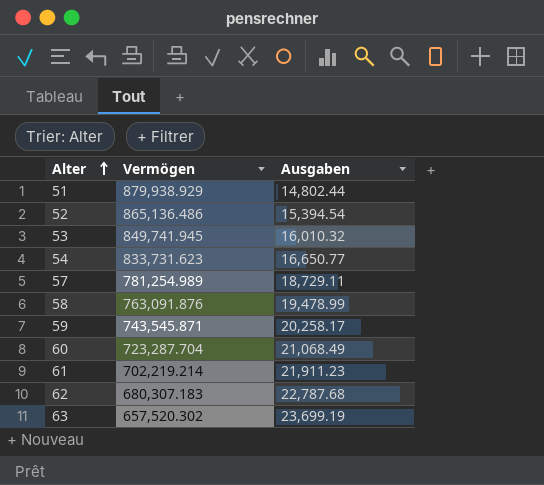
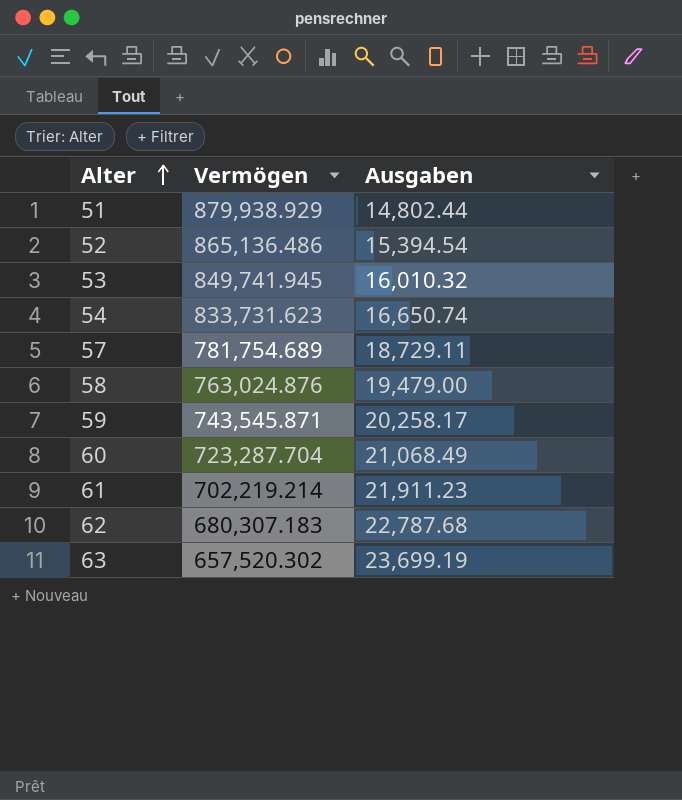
54 | Ausgaben: 16,650.77 -> 16,650.74
57 | Vermögen: 781,254.989 -> 781,754.689
58 | Vermögen: 763,091.876 -> 763,024.876
58 | Ausgaben: 19,478.99 -> 19,479.00

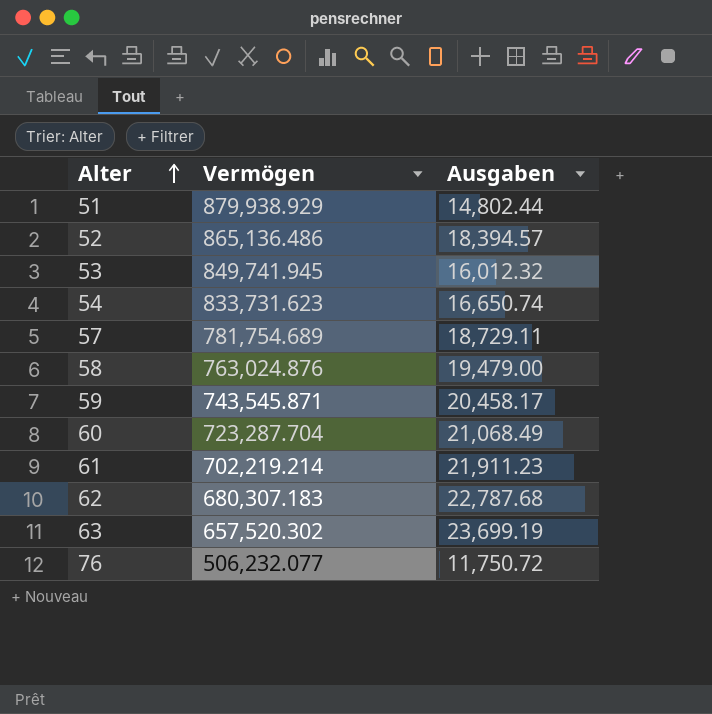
52 | Ausgaben: 15,394.54 -> 18,394.57
53 | Ausgaben: 16,010.32 -> 16,012.32
59 | Ausgaben: 20,258.17 -> 20,458.17
row 76: none -> 506,232.077 | 11,750.72

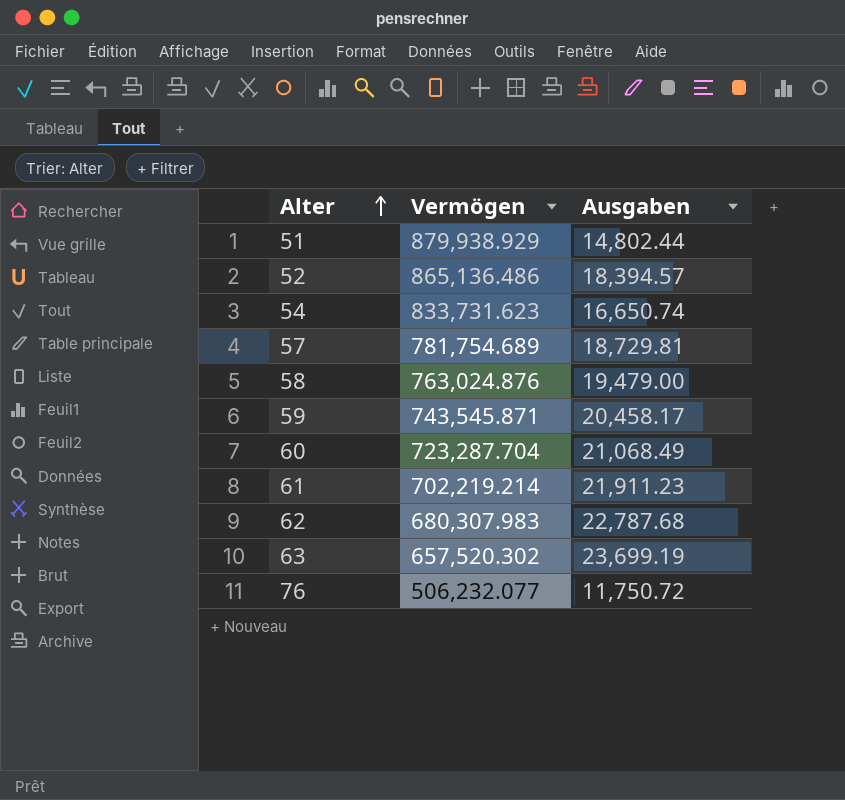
row 53: 849,741.945 | 16,012.32 -> none
57 | Ausgaben: 18,729.11 -> 18,729.81
62 | Vermögen: 680,307.183 -> 680,307.983

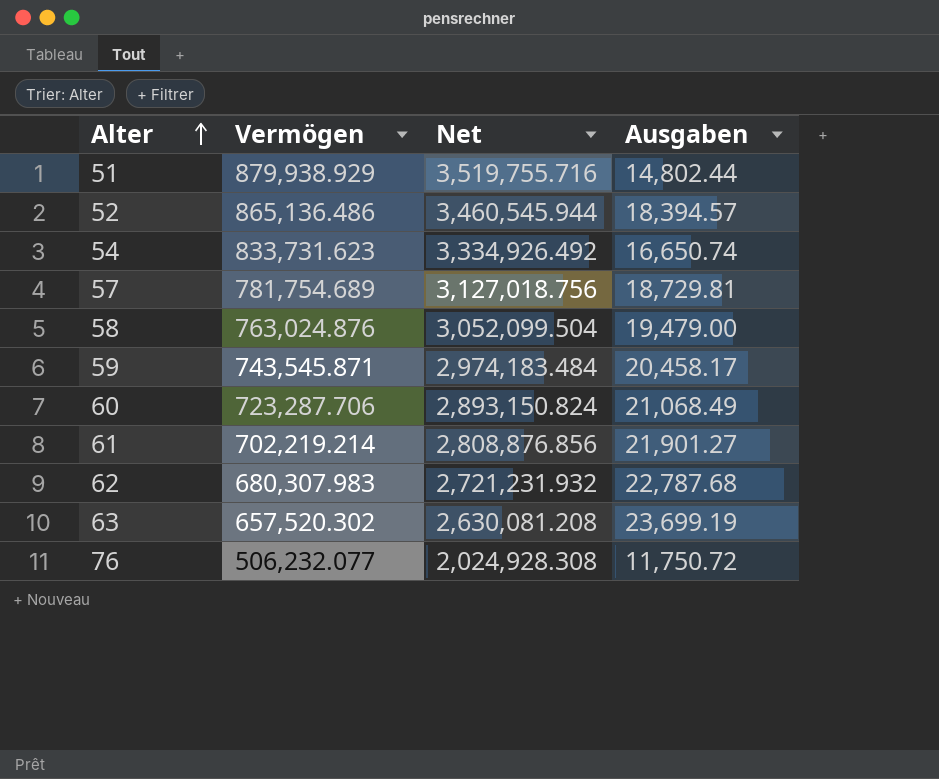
column Net | formula: none -> [Vermögen] * 4
60 | Vermögen: 723,287.704 -> 723,287.706
61 | Ausgaben: 21,911.23 -> 21,901.27

